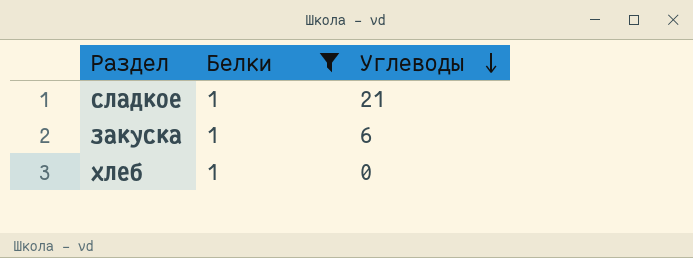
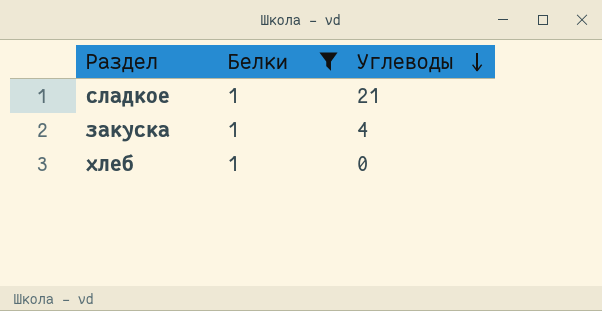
закуска | Углеводы: 6 -> 4

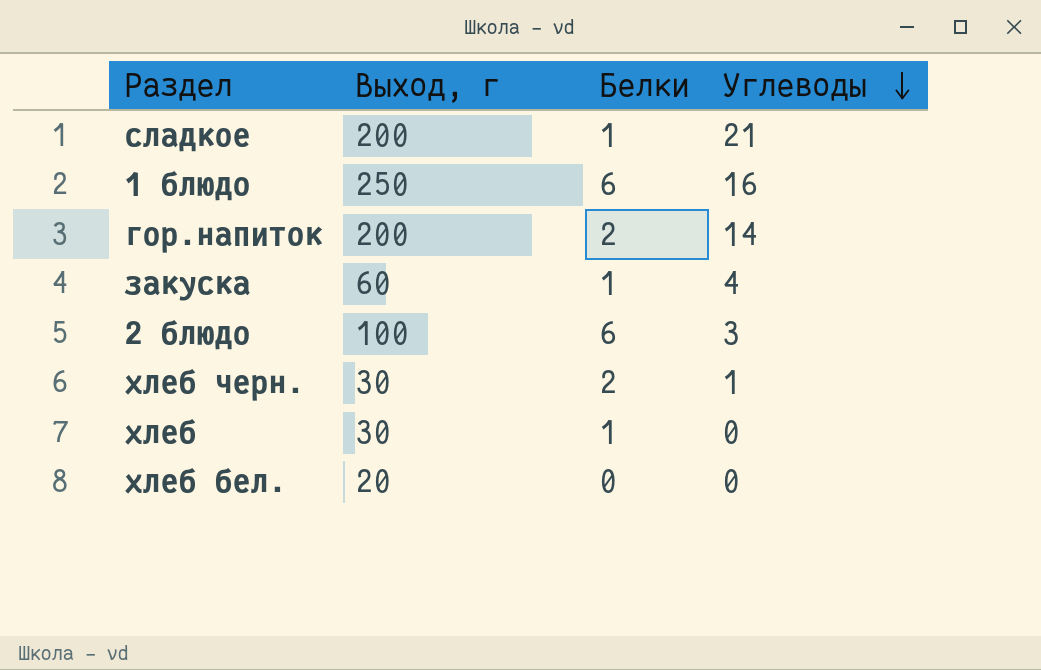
filter: Белки = 1 -> none
column Выход, г | position: none -> 2

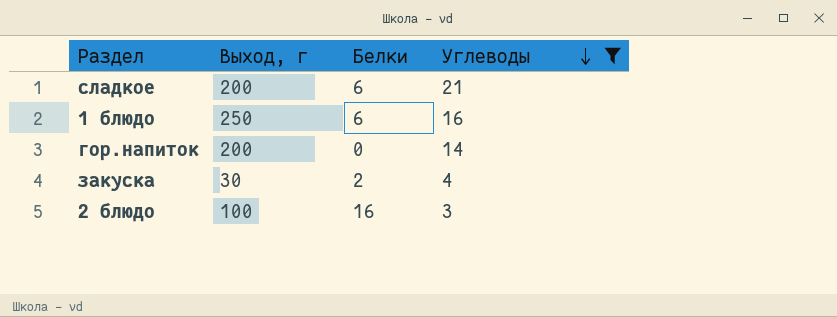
filter: none -> Углеводы >= 3
сладкое | Белки: 1 -> 6
гор.напиток | Белки: 2 -> 0
закуска | Выход, г: 60 -> 30
закуска | Белки: 1 -> 2
2 блюдо | Белки: 6 -> 16

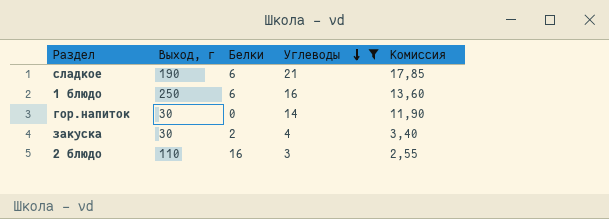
column Комиссия | formula: none -> [Углеводы] * 0,85
сладкое | Выход, г: 200 -> 190
гор.напиток | Выход, г: 200 -> 30
2 блюдо | Выход, г: 100 -> 110

